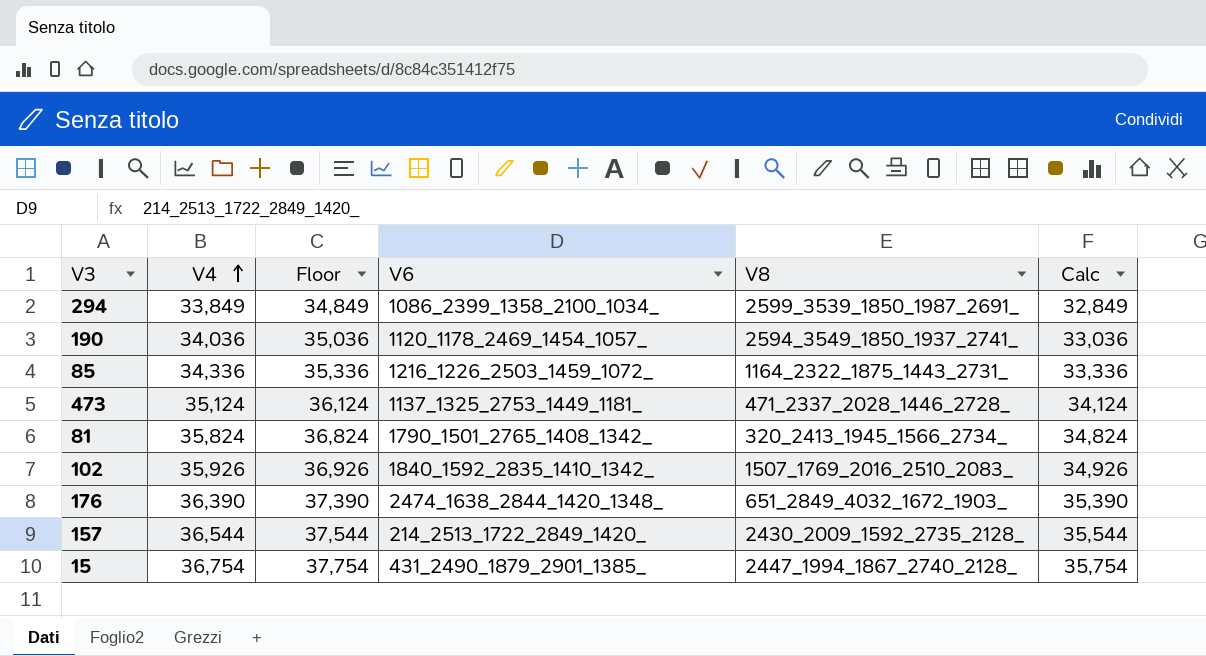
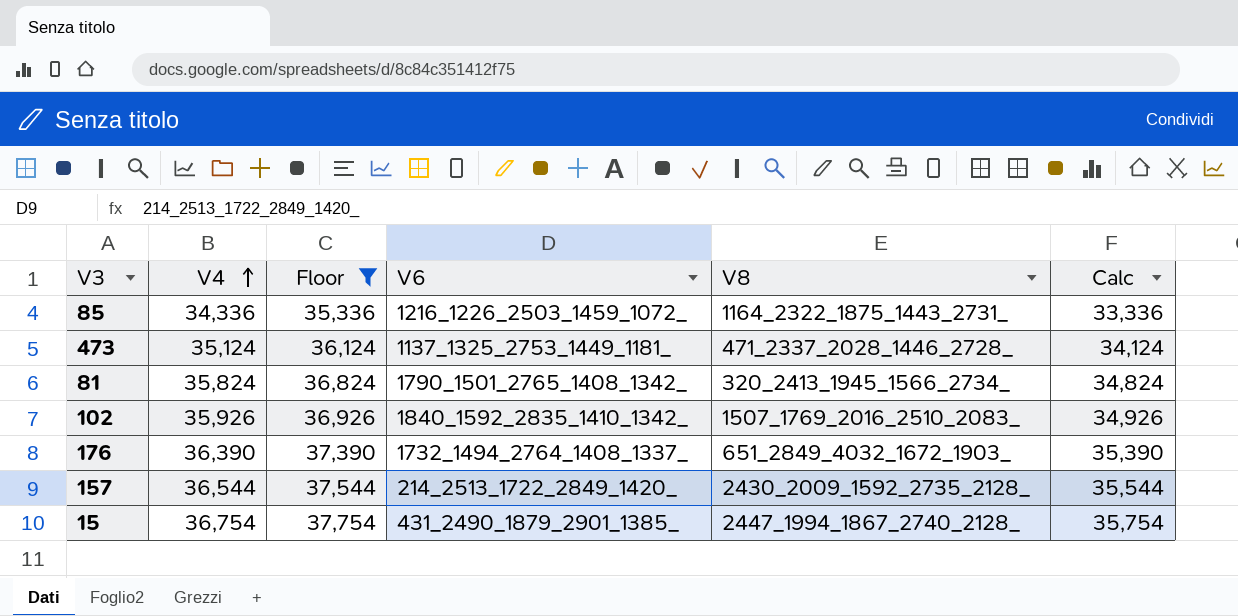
filter: none -> Floor >= 35,336
176 | V6: 2474_1638_2844_1420_1348_ -> 1732_1494_2764_1408_1337_

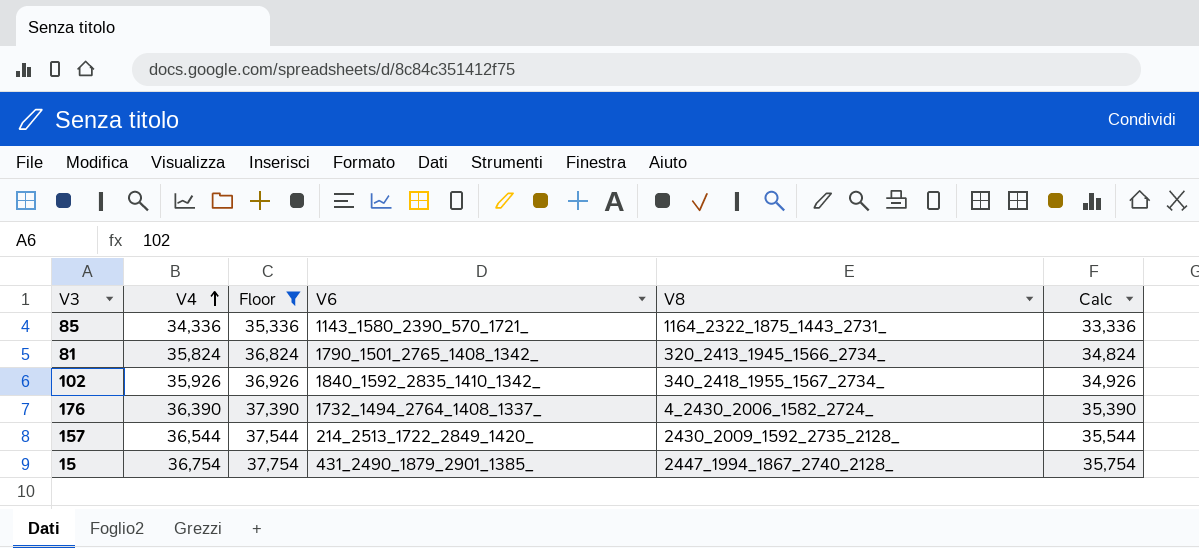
row 473: 35,124 | 36,124 | 1137_1325_2753_1449_1181_ | 471_2337_2028_1446_2728_ | 34,124 -> none
85 | V6: 1216_1226_2503_1459_1072_ -> 1143_1580_2390_570_1721_
102 | V8: 1507_1769_2016_2510_2083_ -> 340_2418_1955_1567_2734_
176 | V8: 651_2849_4032_1672_1903_ -> 4_2430_2006_1582_2724_

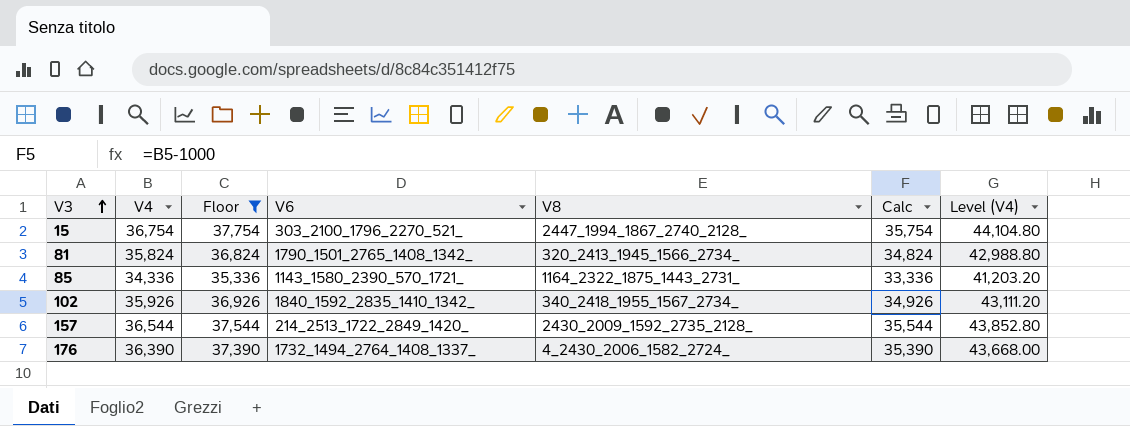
row order: V4 ascending -> V3 ascending
column Level (V4) | formula: none -> [V4] * 1.2
15 | V6: 431_2490_1879_2901_1385_ -> 303_2100_1796_2270_521_

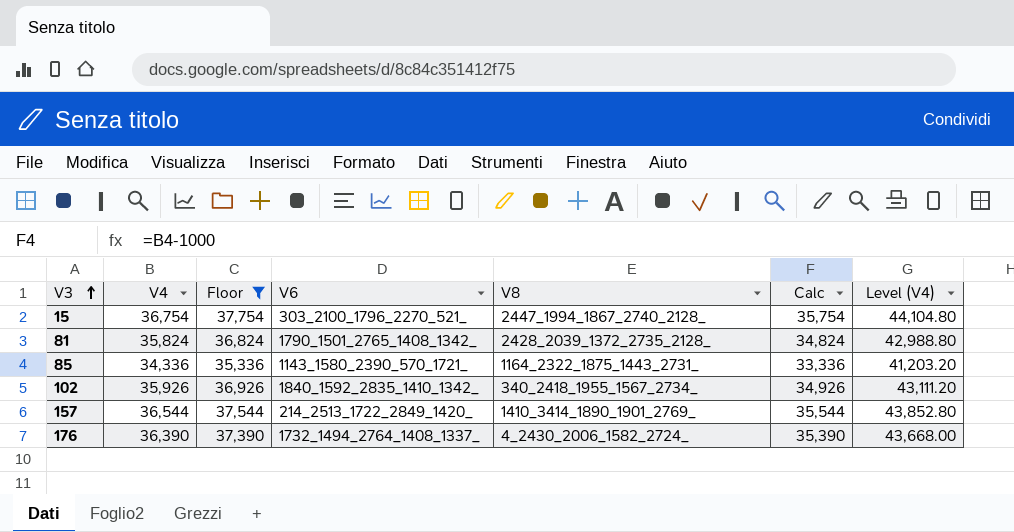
81 | V8: 320_2413_1945_1566_2734_ -> 2428_2039_1372_2735_2128_
157 | V8: 2430_2009_1592_2735_2128_ -> 1410_3414_1890_1901_2769_

